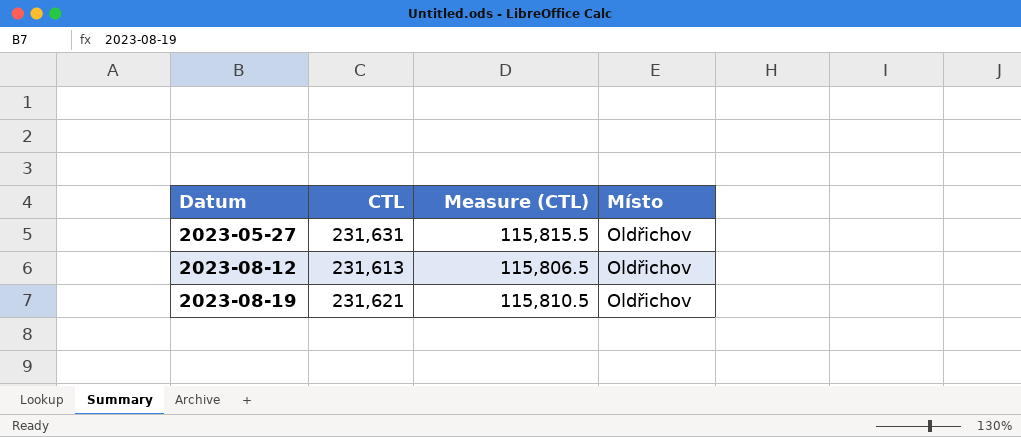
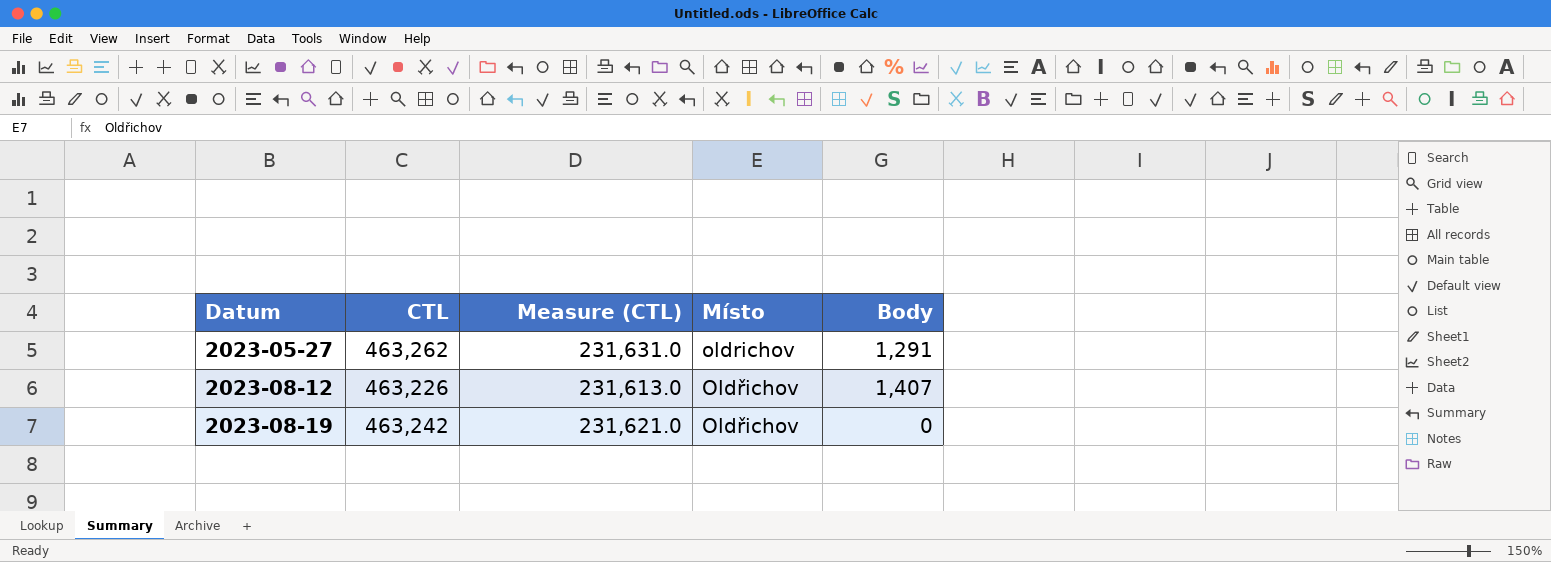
column Body | position: none -> 5
2023-05-27 | CTL: 231,631 -> 463,262
2023-05-27 | Measure (CTL): 115,815.5 -> 231,631.0
2023-05-27 | Místo: Oldřichov -> oldrichov
2023-08-12 | CTL: 231,613 -> 463,226
2023-08-12 | Measure (CTL): 115,806.5 -> 231,613.0
2023-08-19 | CTL: 231,621 -> 463,242
2023-08-19 | Measure (CTL): 115,810.5 -> 231,621.0

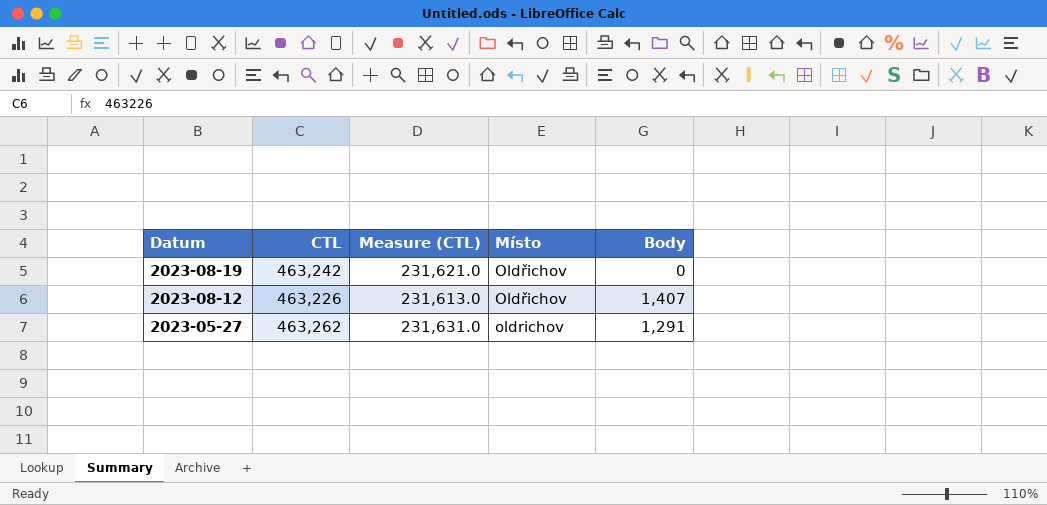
row order: Datum ascending -> Datum descending

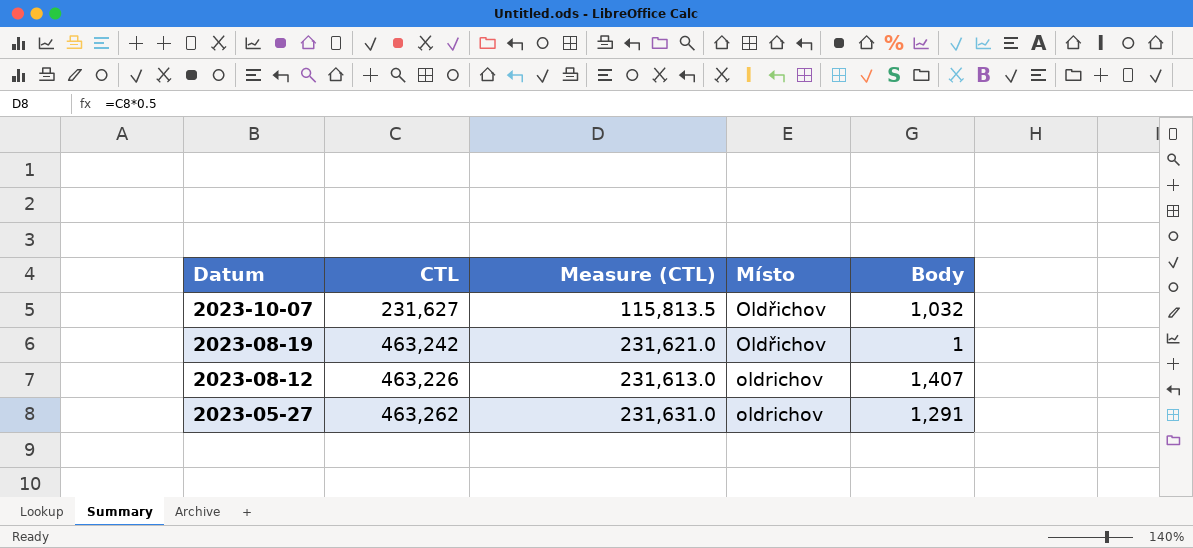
row 2023-10-07: none -> 231,627 | 115,813.5 | Oldřichov | 1,032
2023-08-19 | Body: 0 -> 1
2023-08-12 | Místo: Oldřichov -> oldrichov

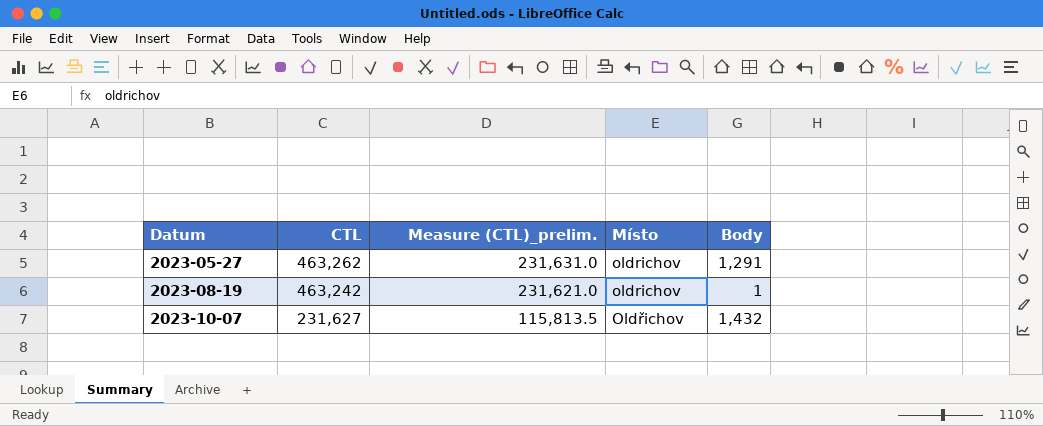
row order: Datum descending -> Datum ascending
column name: Measure (CTL) -> Measure (CTL)_prelim.
row 2023-08-12: 463,226 | 231,613.0 | oldrichov | 1,407 -> none
2023-08-19 | Místo: Oldřichov -> oldrichov
2023-10-07 | Body: 1,032 -> 1,432

